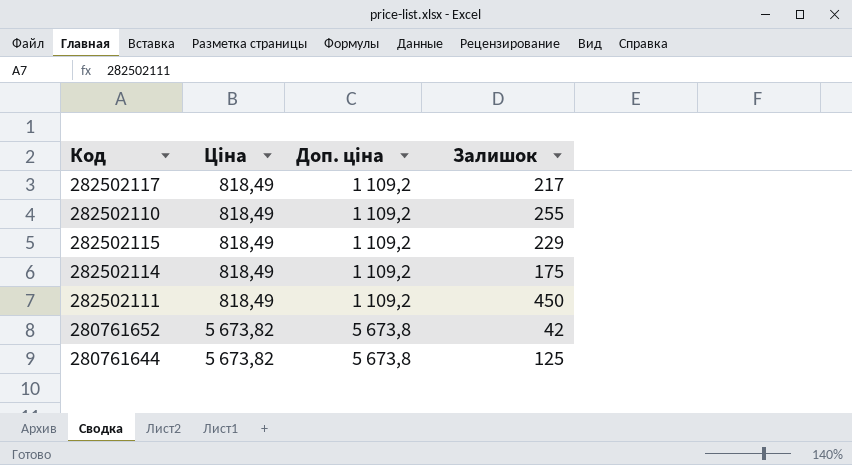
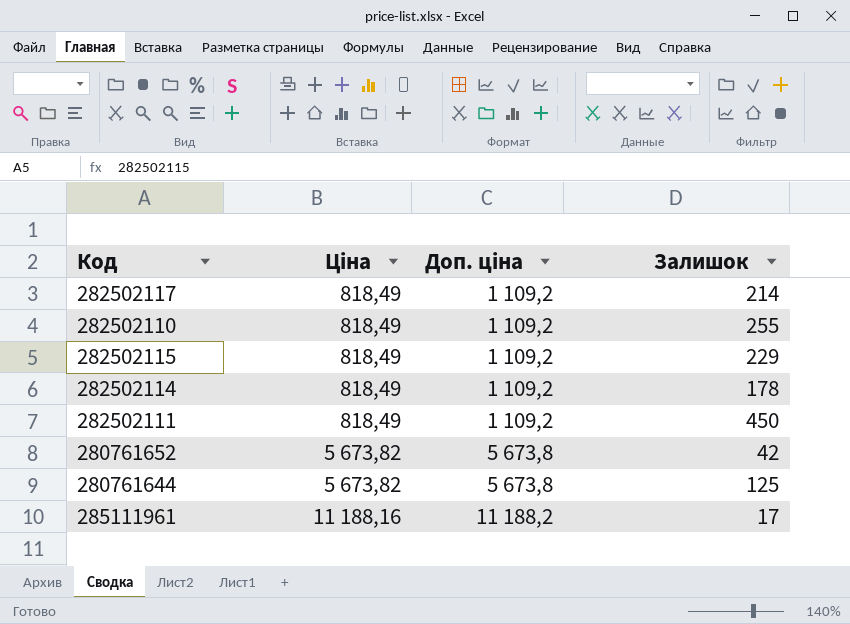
282502117 | Залишок: 217 -> 214
282502114 | Залишок: 175 -> 178
row 285111961: none -> 11 188,16 | 11 188,2 | 17

